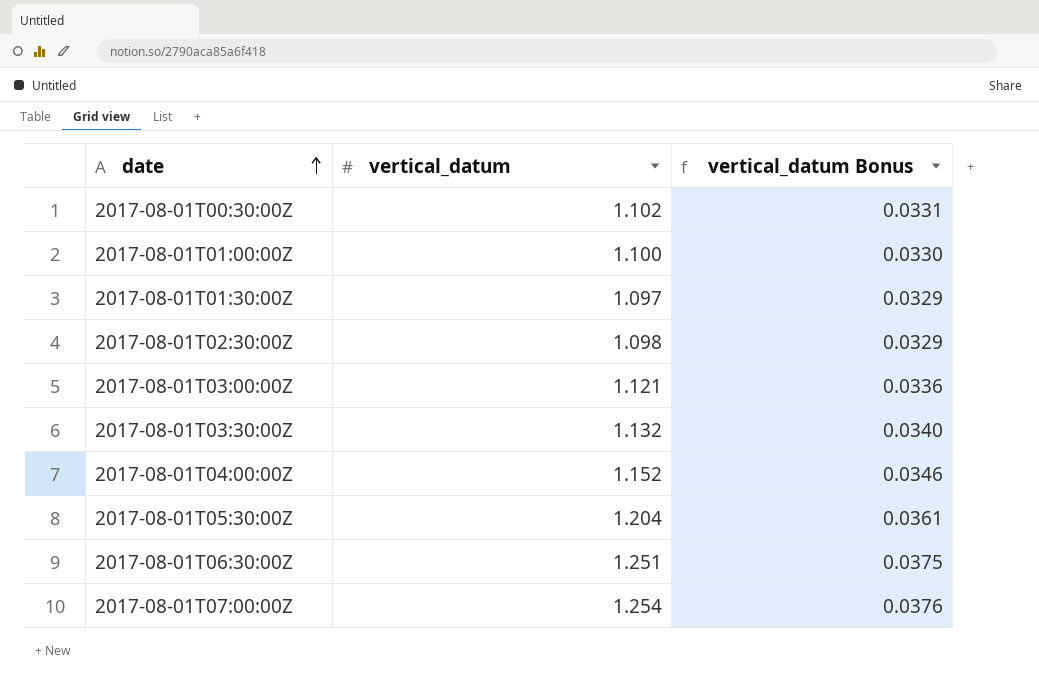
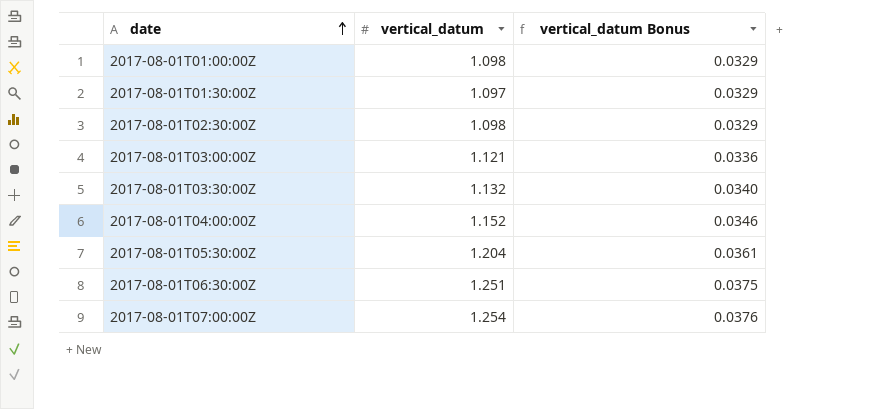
row 2017-08-01T00:30:00Z: 1.102 | 0.0331 -> none
2017-08-01T01:00:00Z | vertical_datum: 1.100 -> 1.098
2017-08-01T01:00:00Z | vertical_datum Bonus: 0.0330 -> 0.0329

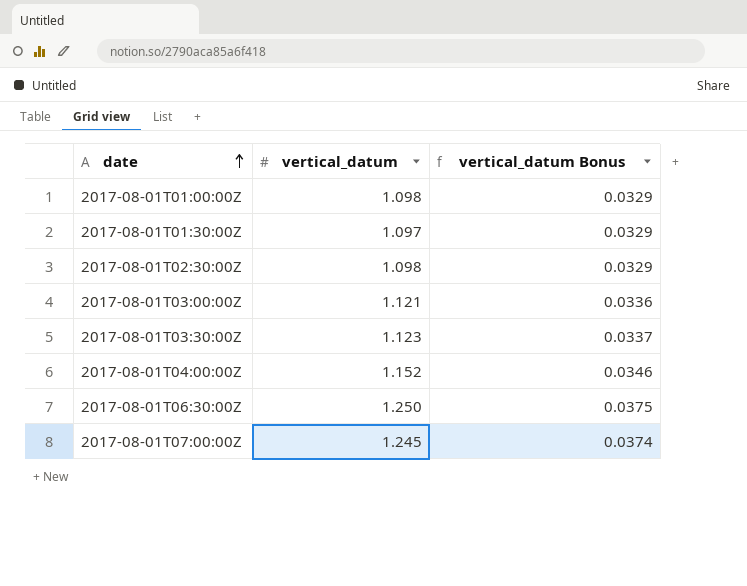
row 2017-08-01T05:30:00Z: 1.204 | 0.0361 -> none
2017-08-01T03:30:00Z | vertical_datum: 1.132 -> 1.123
2017-08-01T03:30:00Z | vertical_datum Bonus: 0.0340 -> 0.0337
2017-08-01T06:30:00Z | vertical_datum: 1.251 -> 1.250
2017-08-01T07:00:00Z | vertical_datum: 1.254 -> 1.245
2017-08-01T07:00:00Z | vertical_datum Bonus: 0.0376 -> 0.0374

